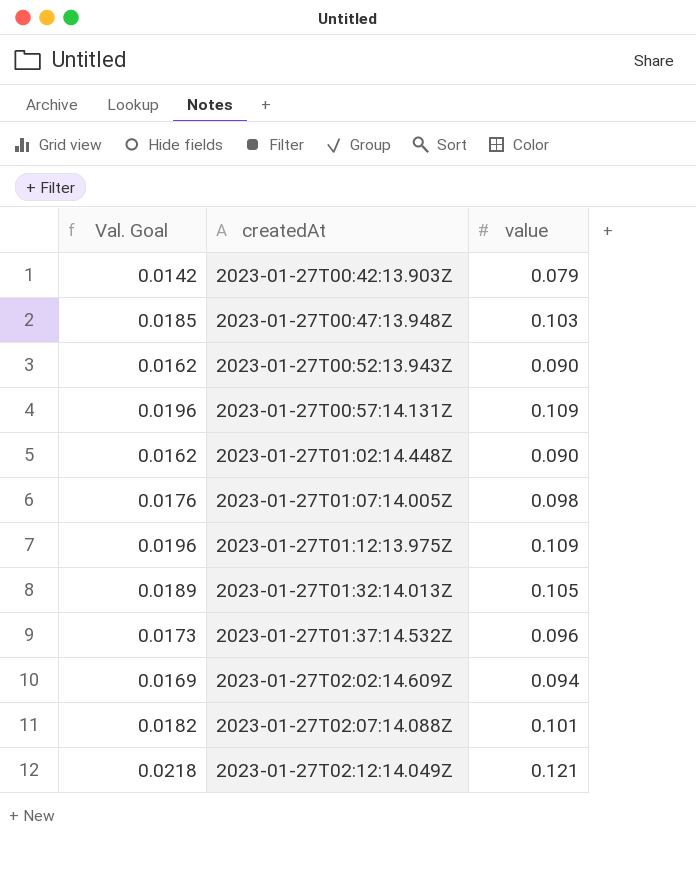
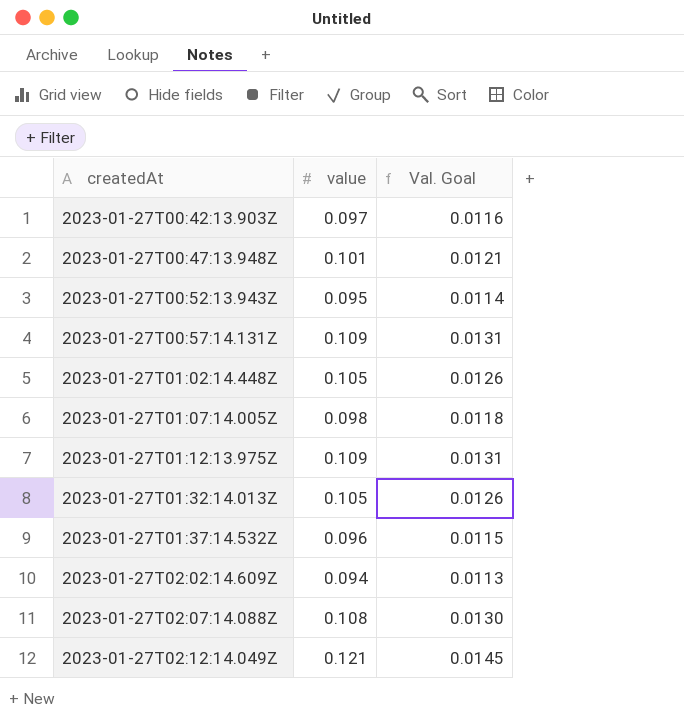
column Val. Goal | formula: [value] * 0.18 -> [value] * 0.12
column Val. Goal | position: 1 -> 3
2023-01-27T00:42:13.903Z | value: 0.079 -> 0.097
2023-01-27T00:47:13.948Z | value: 0.103 -> 0.101
2023-01-27T00:52:13.943Z | value: 0.090 -> 0.095
2023-01-27T01:02:14.448Z | value: 0.090 -> 0.105
2023-01-27T02:07:14.088Z | value: 0.101 -> 0.108

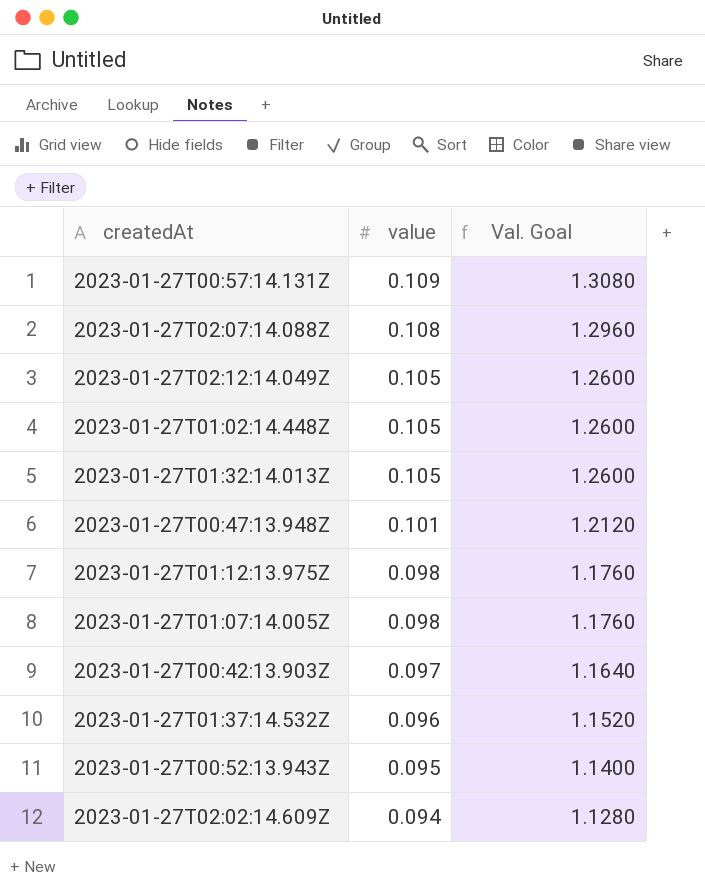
row order: createdAt ascending -> value descending
column Val. Goal | formula: [value] * 0.12 -> [value] * 12
2023-01-27T02:12:14.049Z | value: 0.121 -> 0.105
2023-01-27T01:12:13.975Z | value: 0.109 -> 0.098

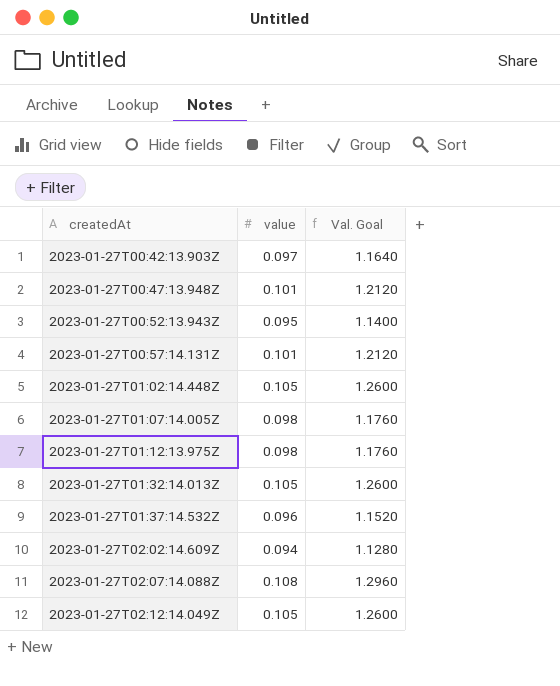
row order: value descending -> createdAt ascending
2023-01-27T00:57:14.131Z | value: 0.109 -> 0.101
2023-01-27T00:57:14.131Z | Val. Goal: 1.3080 -> 1.2120

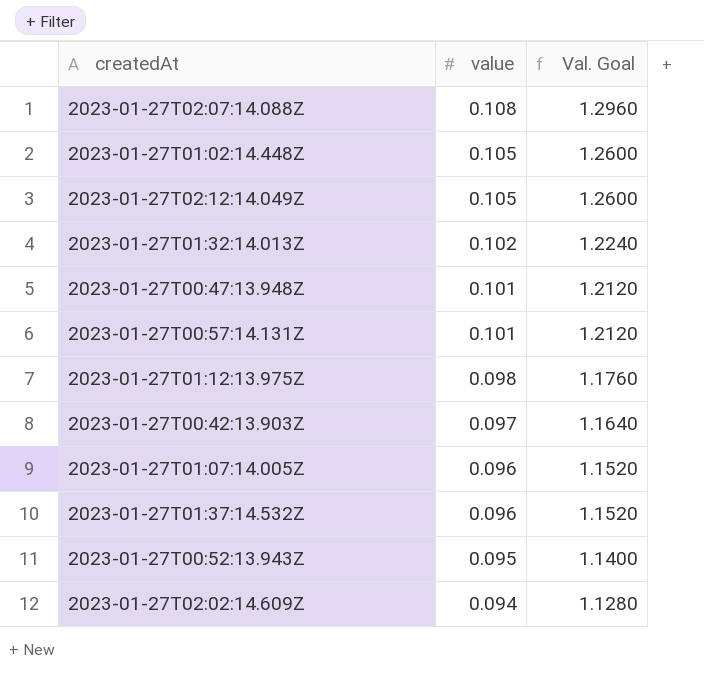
row order: createdAt ascending -> value descending
2023-01-27T01:32:14.013Z | value: 0.105 -> 0.102
2023-01-27T01:32:14.013Z | Val. Goal: 1.2600 -> 1.2240
2023-01-27T01:07:14.005Z | value: 0.098 -> 0.096
2023-01-27T01:07:14.005Z | Val. Goal: 1.1760 -> 1.1520

